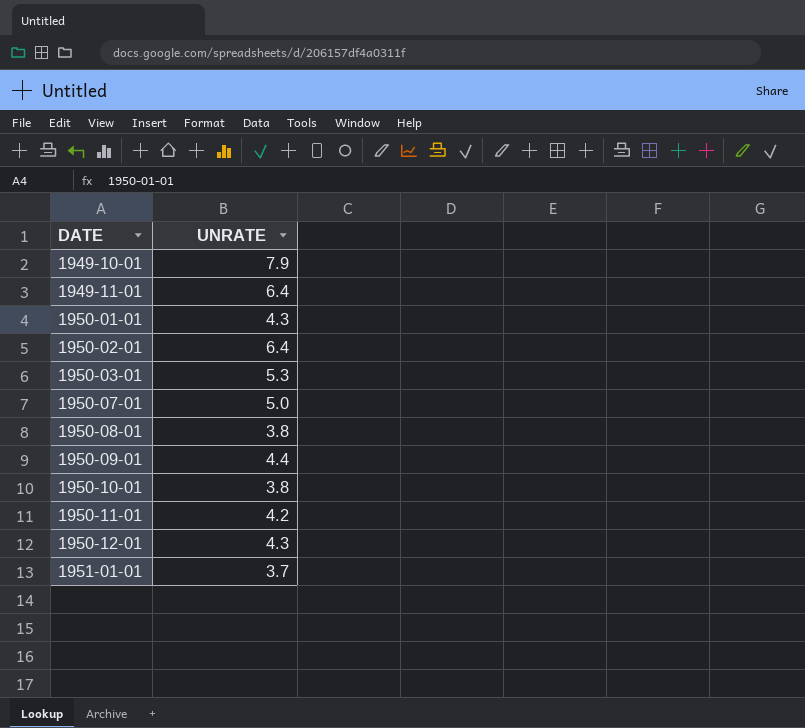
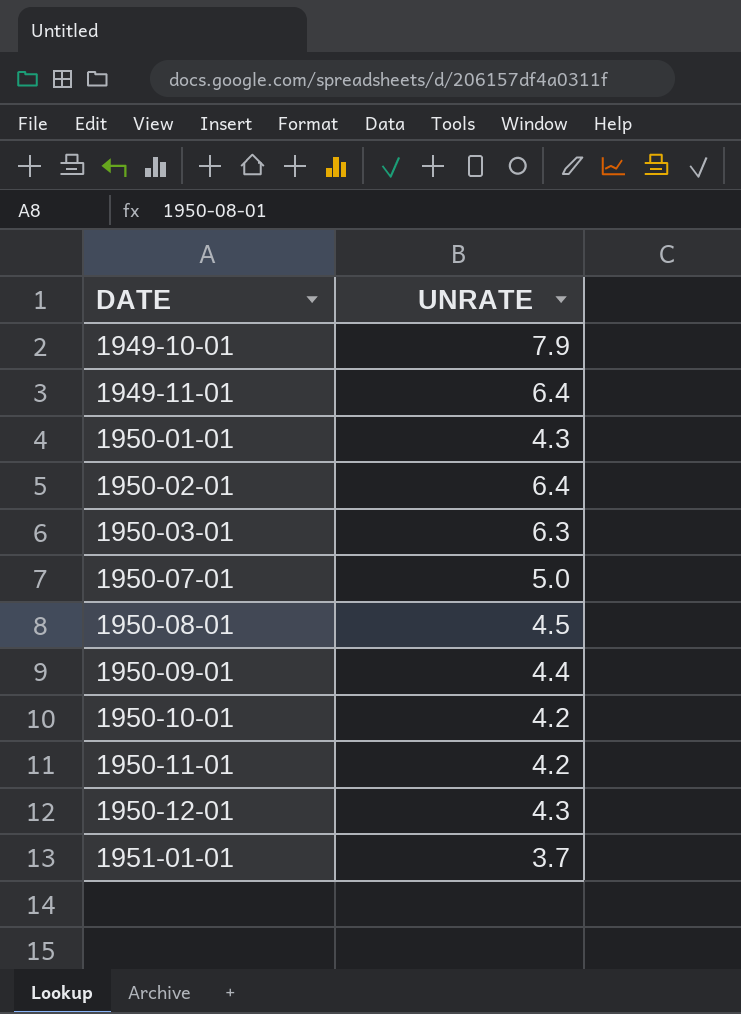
1950-03-01 | UNRATE: 5.3 -> 6.3
1950-08-01 | UNRATE: 3.8 -> 4.5
1950-10-01 | UNRATE: 3.8 -> 4.2

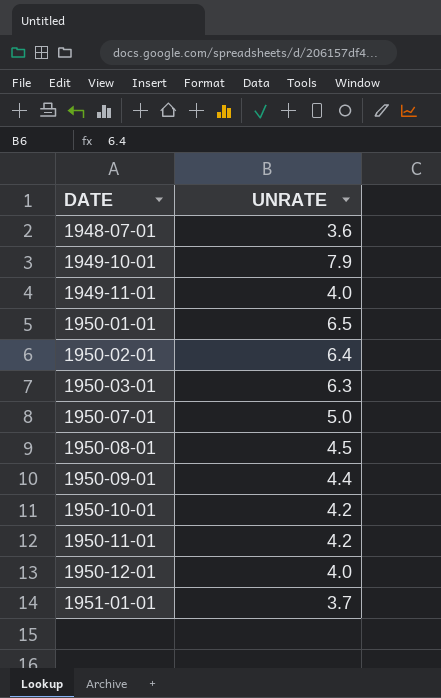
row 1948-07-01: none -> 3.6
1949-11-01 | UNRATE: 6.4 -> 4.0
1950-01-01 | UNRATE: 4.3 -> 6.5
1950-12-01 | UNRATE: 4.3 -> 4.0

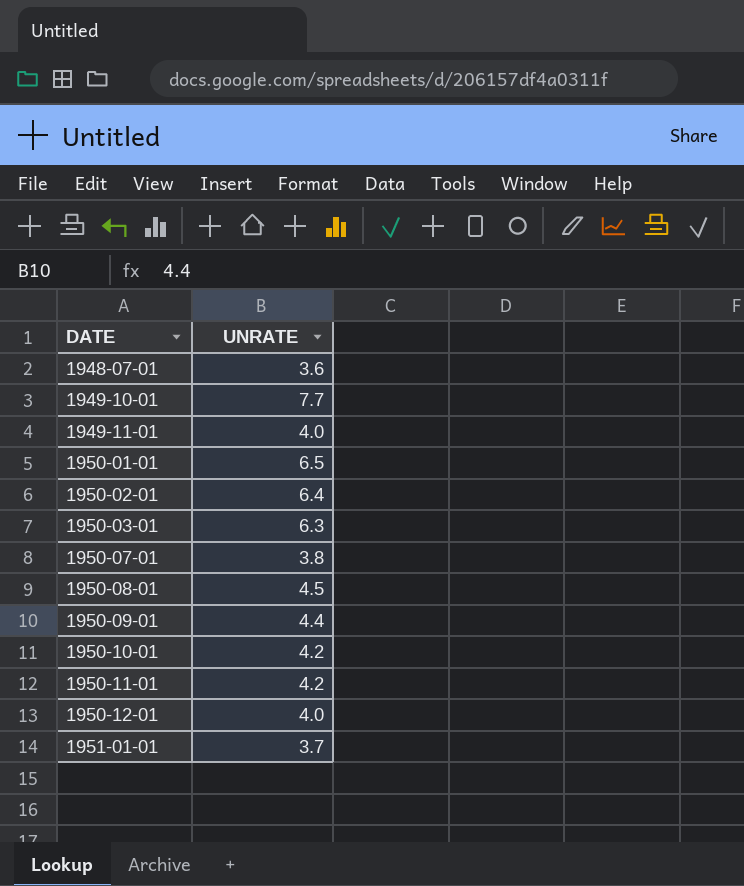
1949-10-01 | UNRATE: 7.9 -> 7.7
1950-07-01 | UNRATE: 5.0 -> 3.8

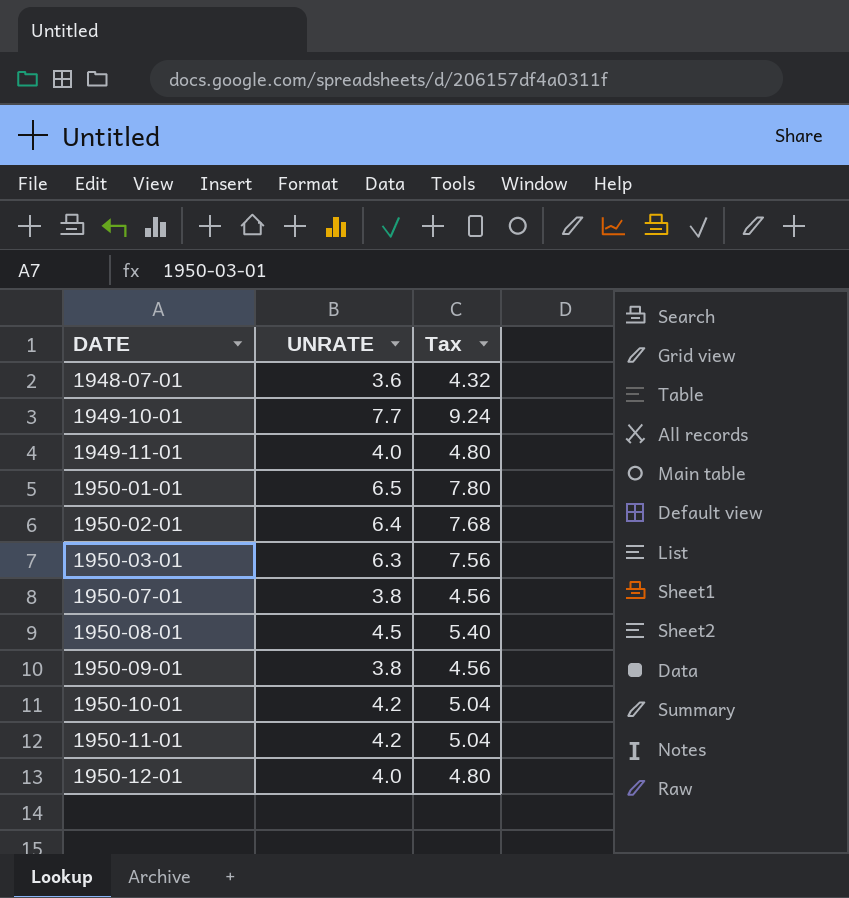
column Tax | formula: none -> [UNRATE] * 1.2
row 1951-01-01: 3.7 -> none
1950-09-01 | UNRATE: 4.4 -> 3.8

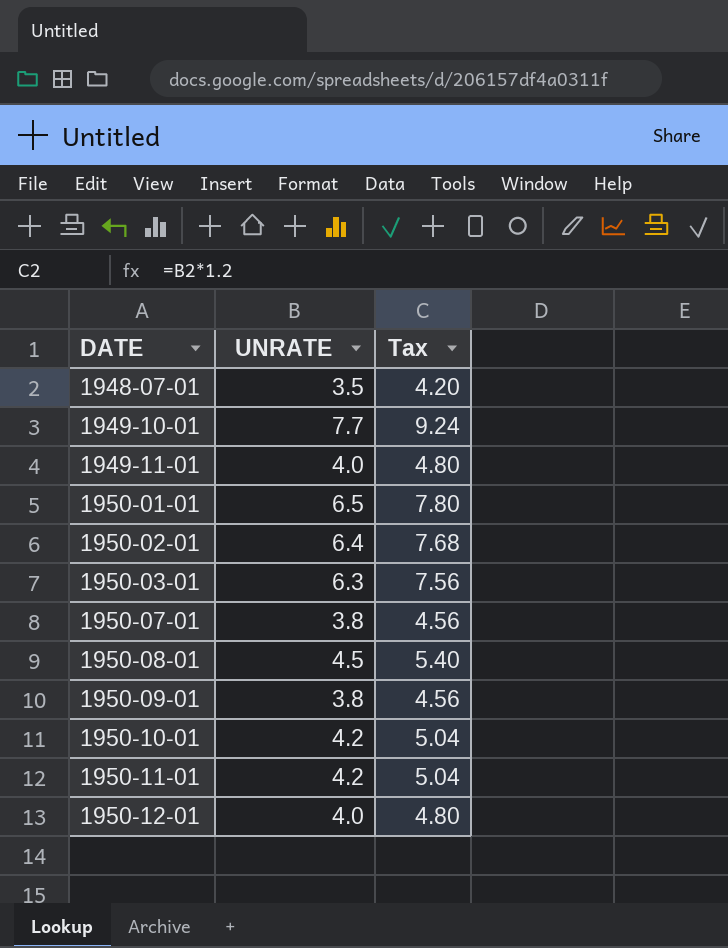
1948-07-01 | UNRATE: 3.6 -> 3.5
1948-07-01 | Tax: 4.32 -> 4.20

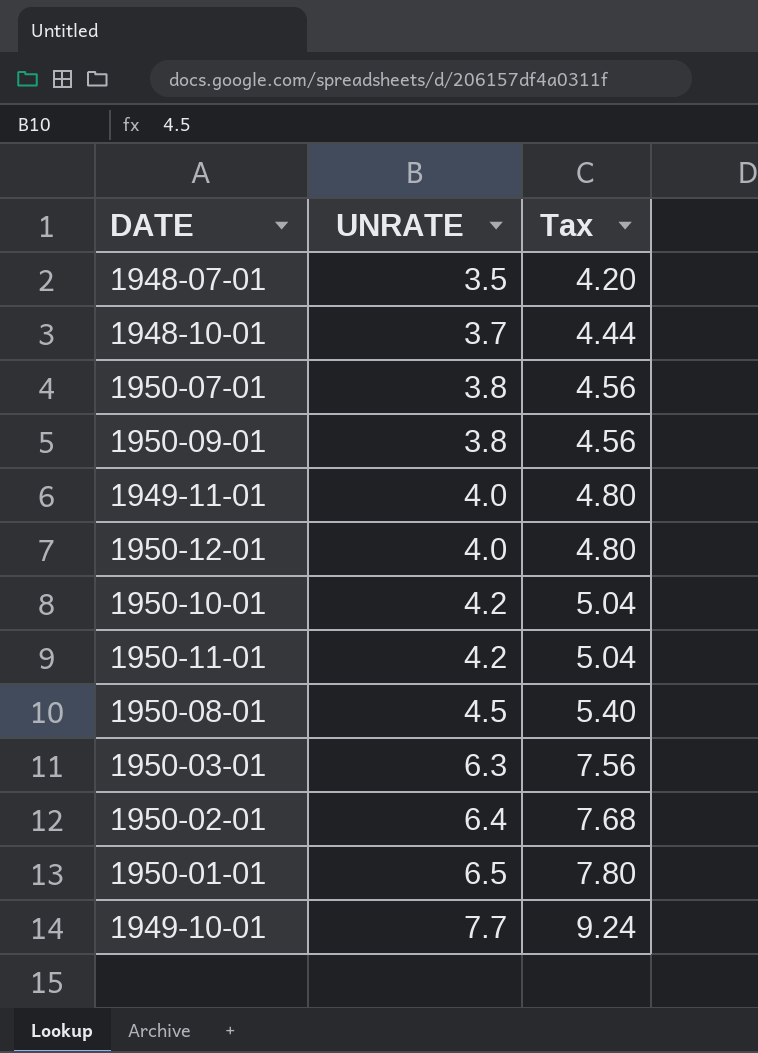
row order: DATE ascending -> UNRATE ascending
row 1948-10-01: none -> 3.7 | 4.44

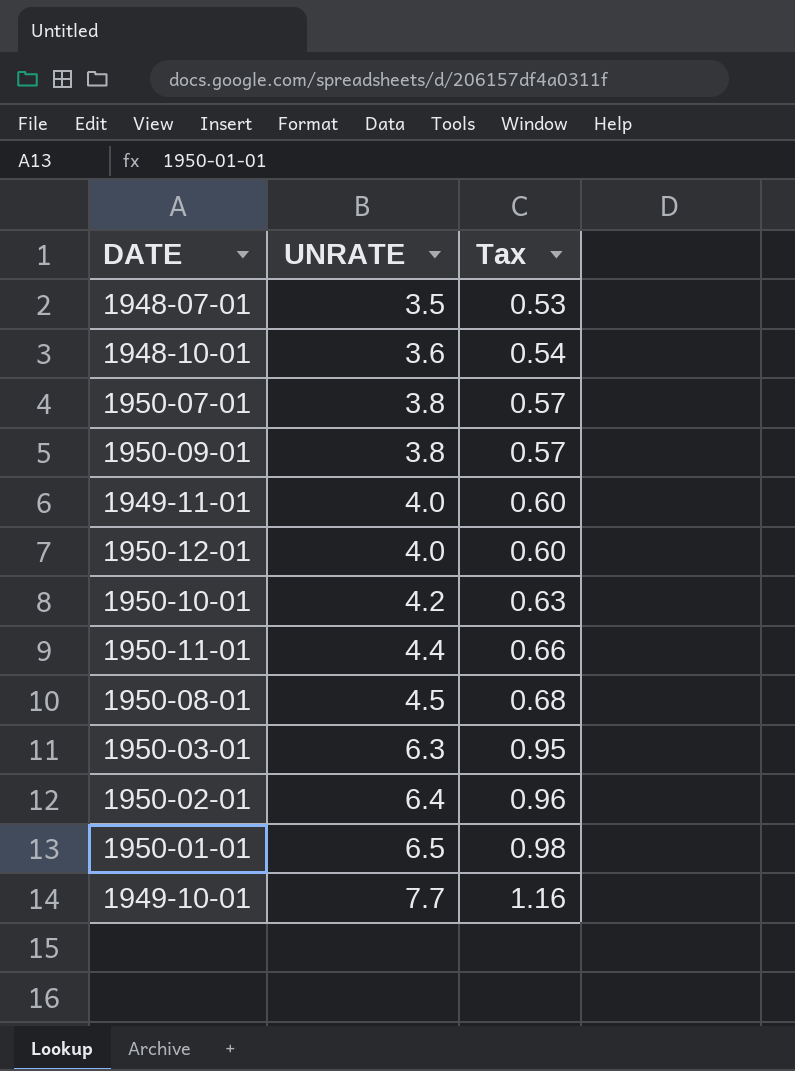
column Tax | formula: [UNRATE] * 1.2 -> [UNRATE] * 0.15
1948-10-01 | UNRATE: 3.7 -> 3.6
1950-11-01 | UNRATE: 4.2 -> 4.4

